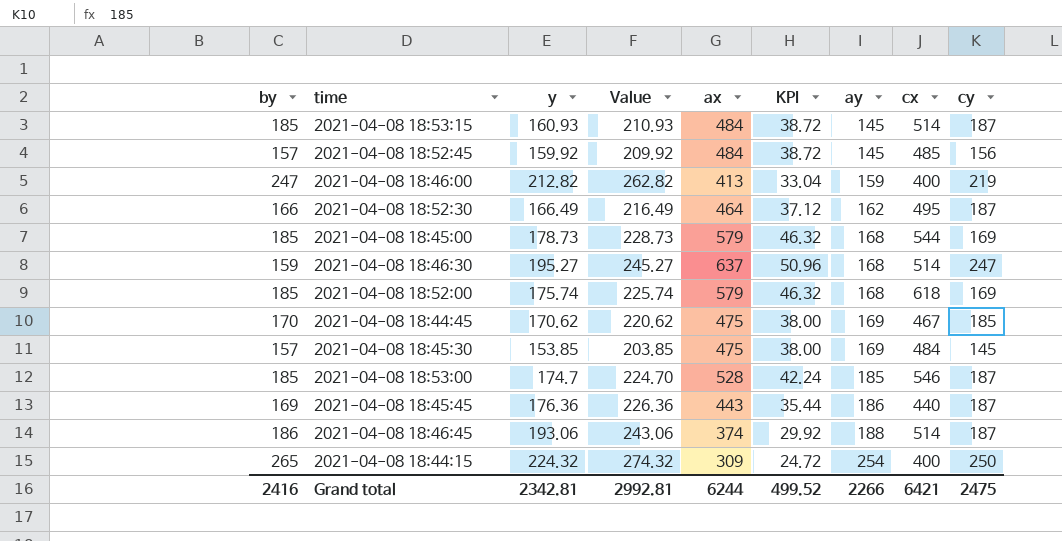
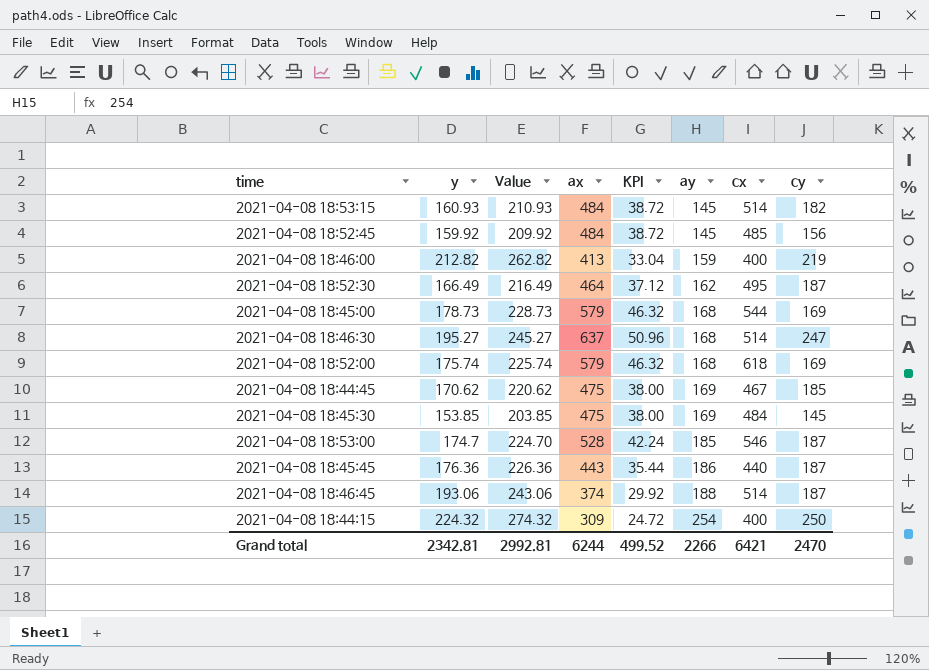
column by | position: 1 -> none
2021-04-08 18:53:15 | cy: 187 -> 182
Grand total | cy: 2475 -> 2470

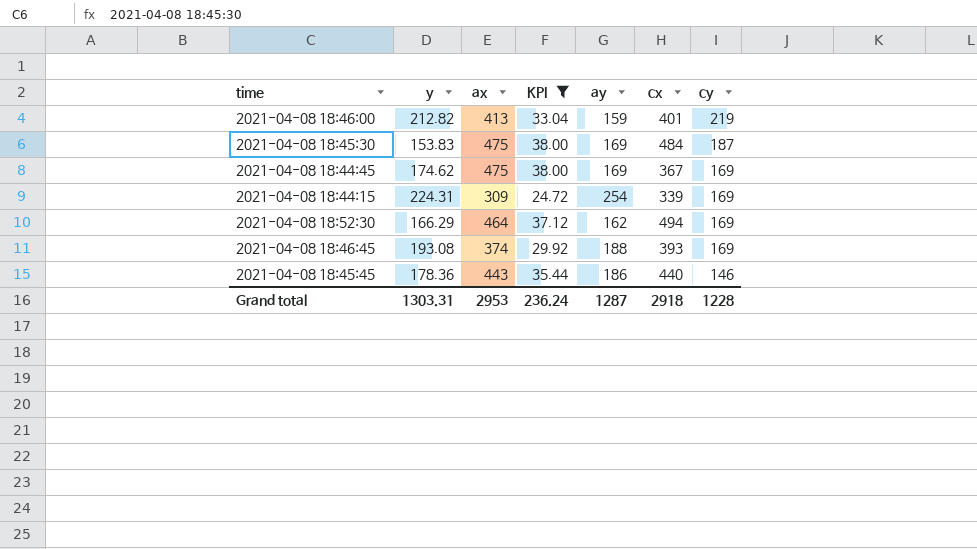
filter: none -> KPI <= 38.00
row order: ay ascending -> cy descending
column Value | formula: [y] + 50 -> none
2021-04-08 18:46:00 | cx: 400 -> 401
2021-04-08 18:45:30 | y: 153.85 -> 153.83
2021-04-08 18:45:30 | cy: 145 -> 187
2021-04-08 18:44:45 | y: 170.62 -> 174.62
2021-04-08 18:44:45 | cx: 467 -> 367
2021-04-08 18:44:45 | cy: 185 -> 169
2021-04-08 18:44:15 | y: 224.32 -> 224.31
2021-04-08 18:44:15 | cx: 400 -> 339
2021-04-08 18:44:15 | cy: 250 -> 169
2021-04-08 18:52:30 | y: 166.49 -> 166.29
2021-04-08 18:52:30 | cx: 495 -> 494
2021-04-08 18:52:30 | cy: 187 -> 169
2021-04-08 18:46:45 | y: 193.06 -> 193.08
2021-04-08 18:46:45 | cx: 514 -> 393
2021-04-08 18:46:45 | cy: 187 -> 169
2021-04-08 18:45:45 | y: 176.36 -> 178.36
2021-04-08 18:45:45 | cy: 187 -> 146
Grand total | y: 2342.81 -> 1303.31
Grand total | ax: 6244 -> 2953
Grand total | KPI: 499.52 -> 236.24
Grand total | ay: 2266 -> 1287
Grand total | cx: 6421 -> 2918
Grand total | cy: 2470 -> 1228

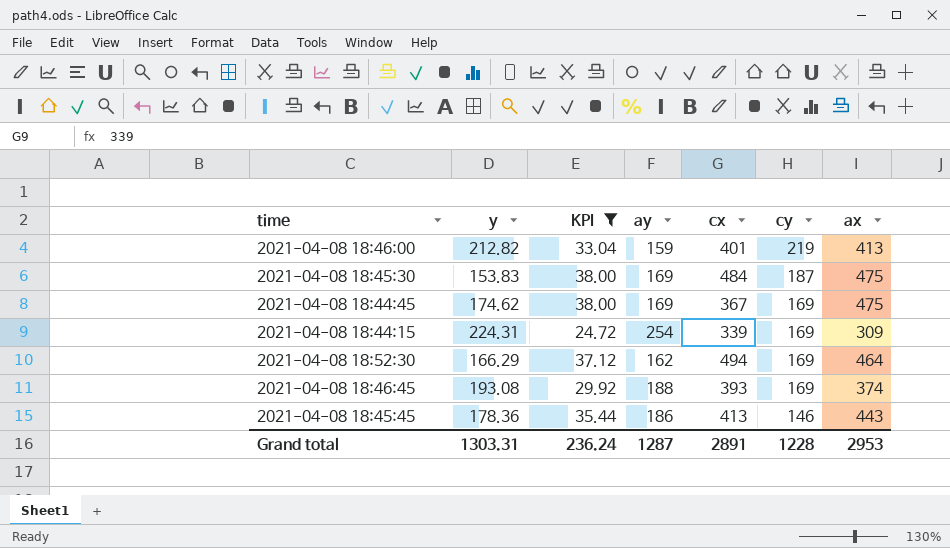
column ax | position: 3 -> 7
2021-04-08 18:45:45 | cx: 440 -> 413
Grand total | cx: 2918 -> 2891

